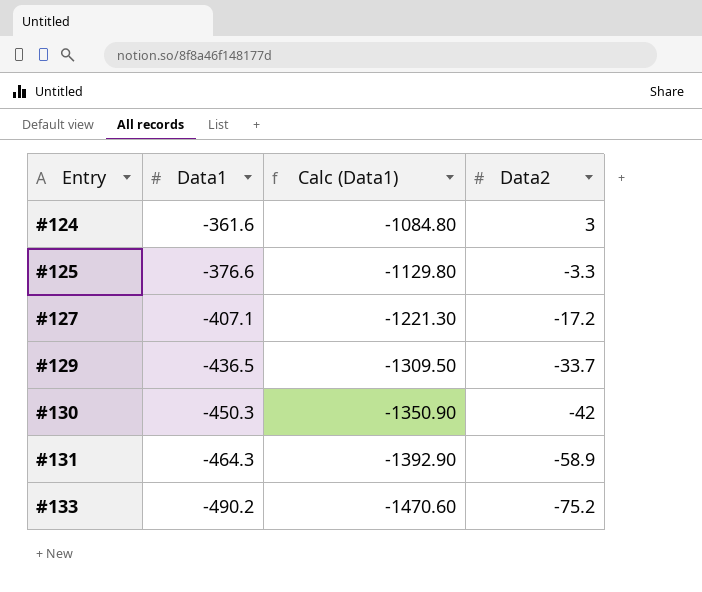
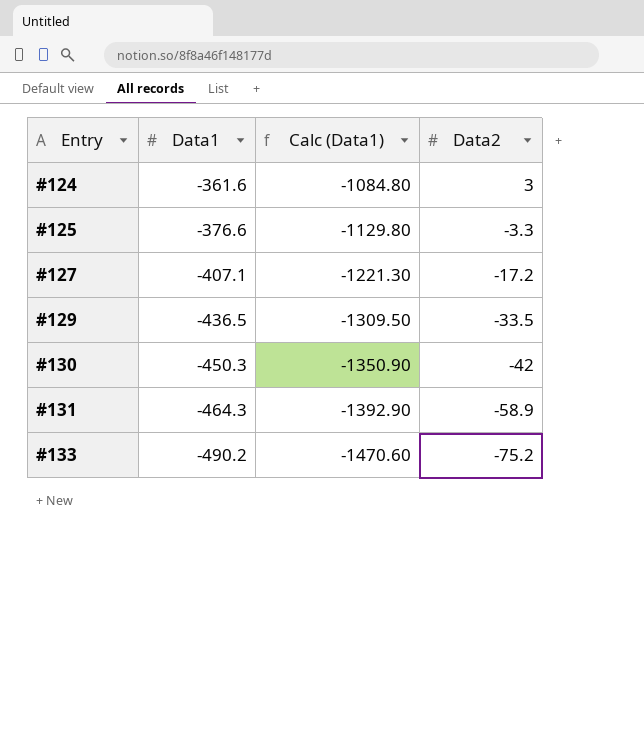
#129 | Data2: -33.7 -> -33.5

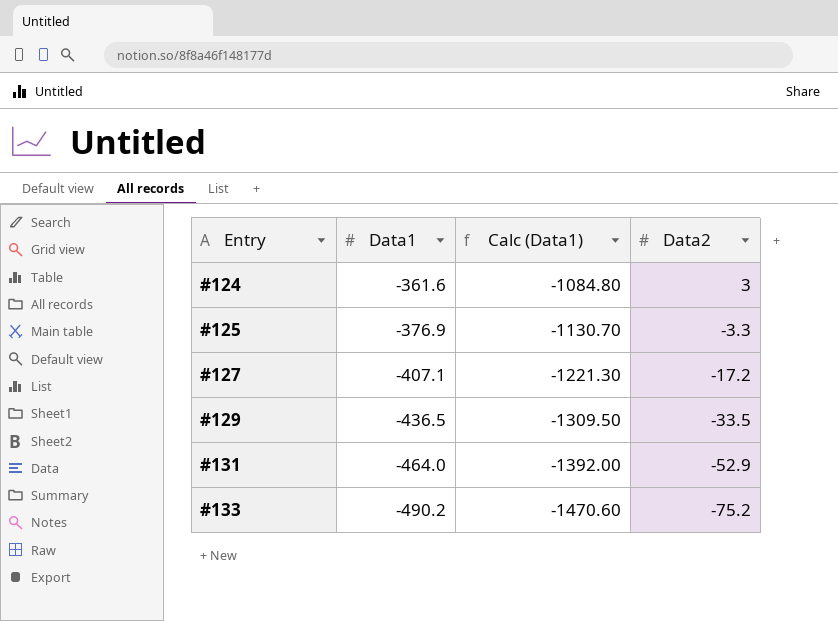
row #130: -450.3 | -1350.90 | -42 -> none
#125 | Data1: -376.6 -> -376.9
#125 | Calc (Data1): -1129.80 -> -1130.70
#131 | Data1: -464.3 -> -464.0
#131 | Calc (Data1): -1392.90 -> -1392.00
#131 | Data2: -58.9 -> -52.9

